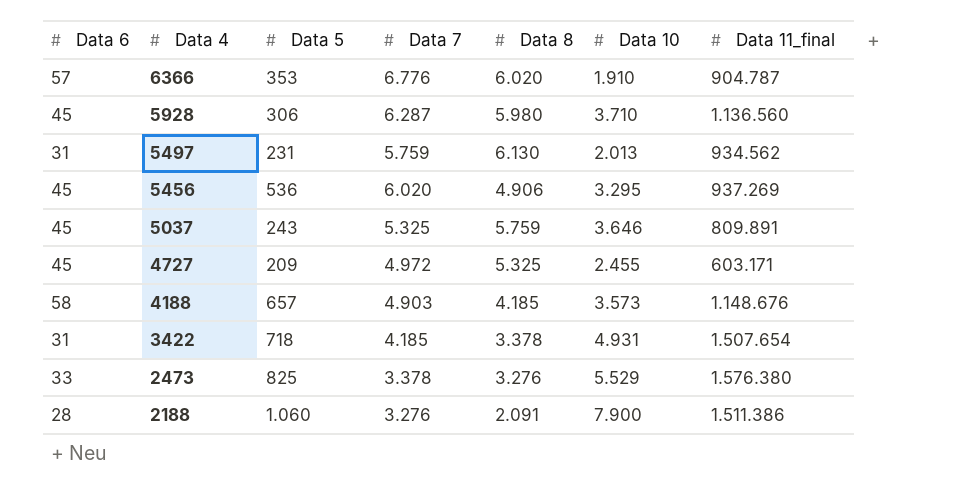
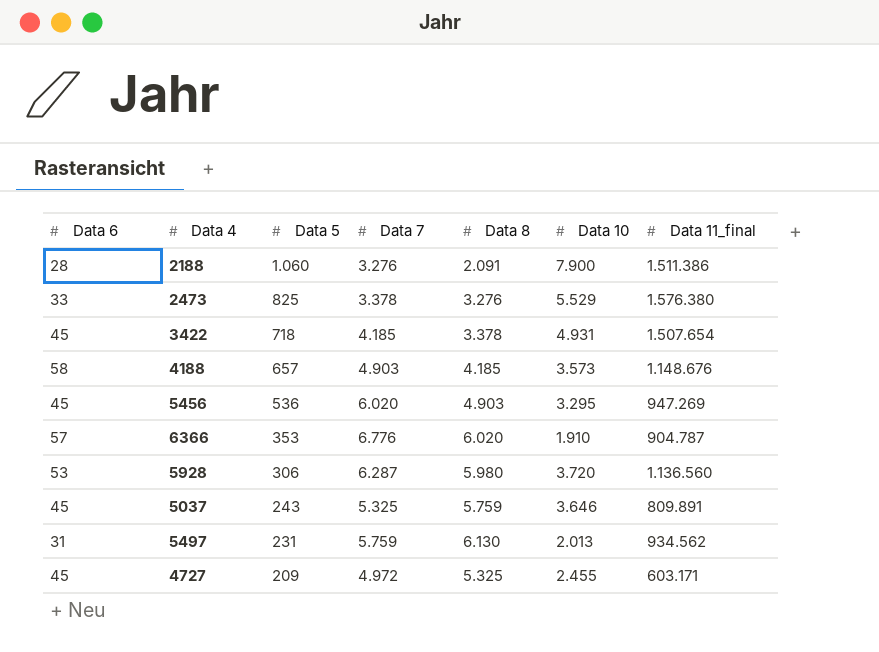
row order: Data 4 descending -> Data 5 descending
3422 | Data 6: 31 -> 45
5456 | Data 8: 4.906 -> 4.903
5456 | Data 11_final: 937.269 -> 947.269
5928 | Data 6: 45 -> 53
5928 | Data 10: 3.710 -> 3.720

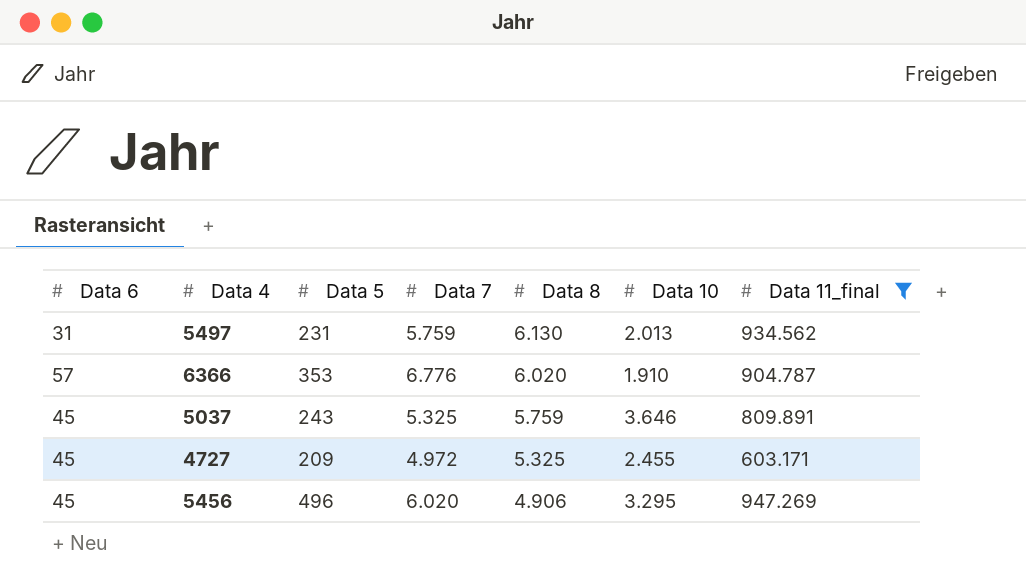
filter: none -> Data 11_final <= 947.269
row order: Data 5 descending -> Data 8 descending
5456 | Data 5: 536 -> 496
5456 | Data 8: 4.903 -> 4.906

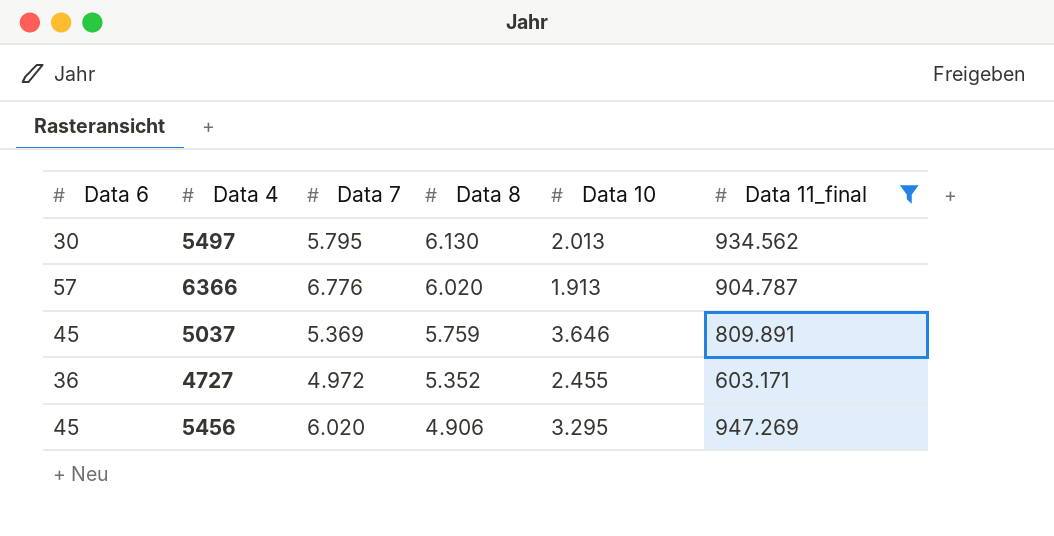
column Data 5 | position: 3 -> none
5497 | Data 6: 31 -> 30
5497 | Data 7: 5.759 -> 5.795
6366 | Data 10: 1.910 -> 1.913
5037 | Data 7: 5.325 -> 5.369
4727 | Data 6: 45 -> 36
4727 | Data 8: 5.325 -> 5.352

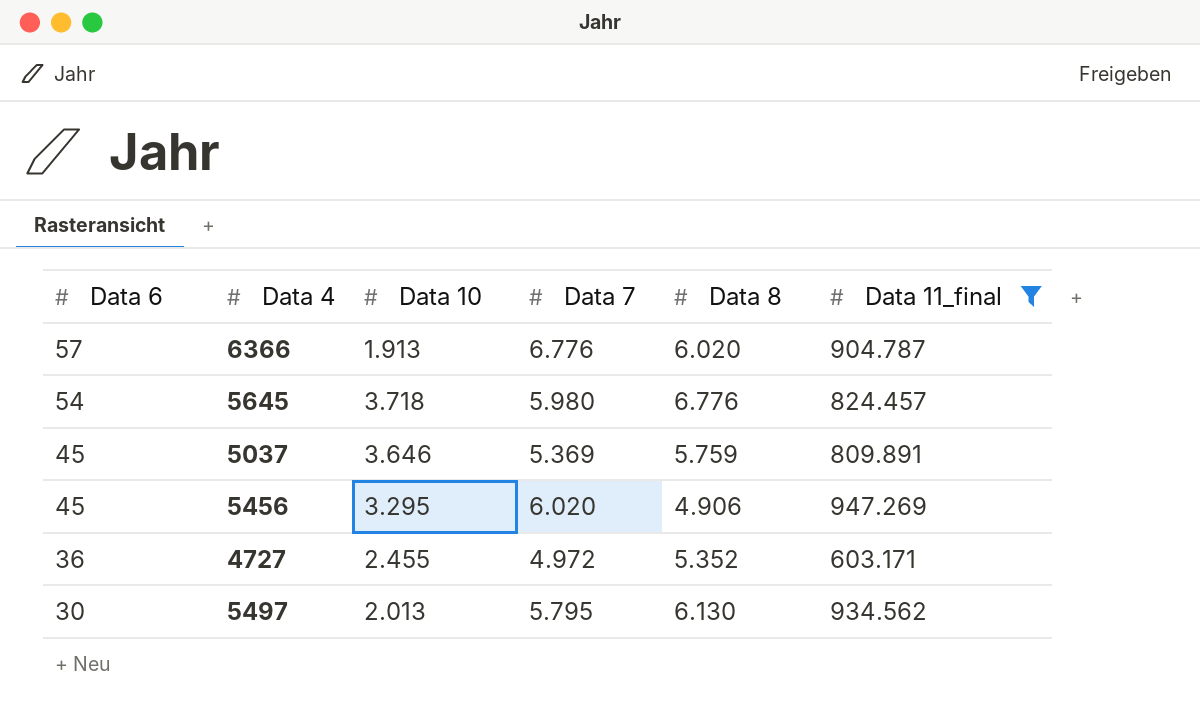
row order: Data 8 descending -> Data 6 descending
column Data 10 | position: 5 -> 3
row 5645: none -> 54 | 3.718 | 5.980 | 6.776 | 824.457

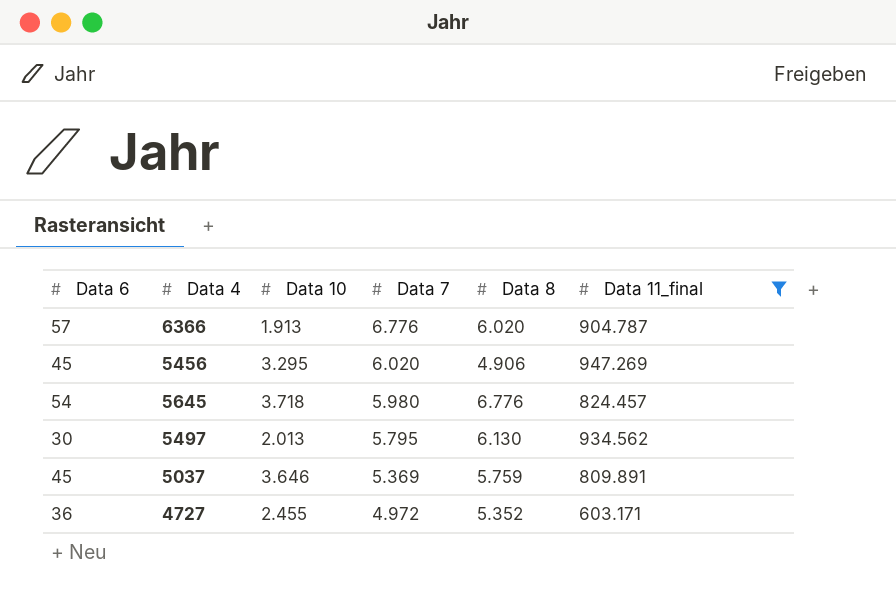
row order: Data 6 descending -> Data 7 descending

